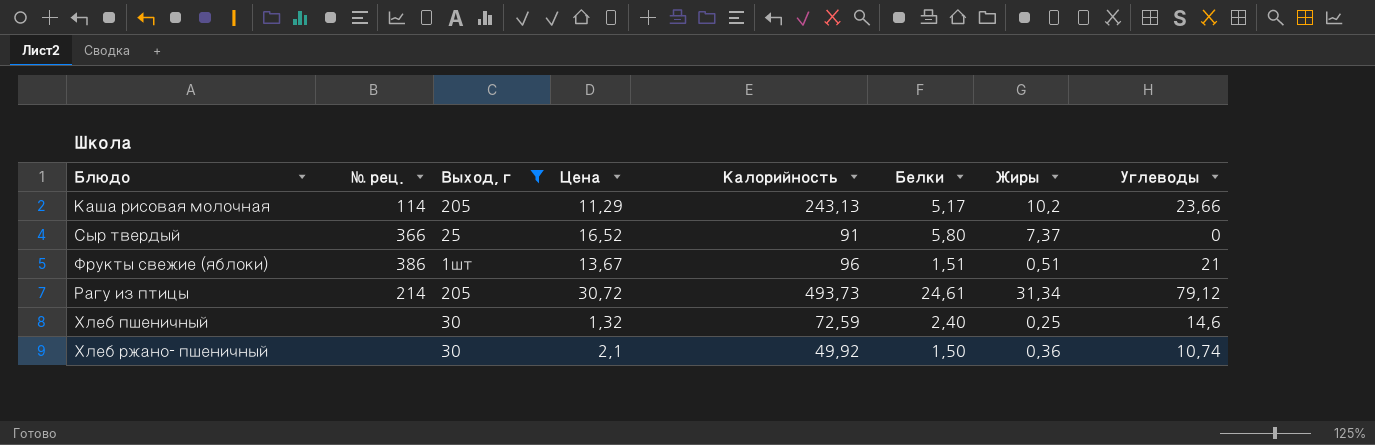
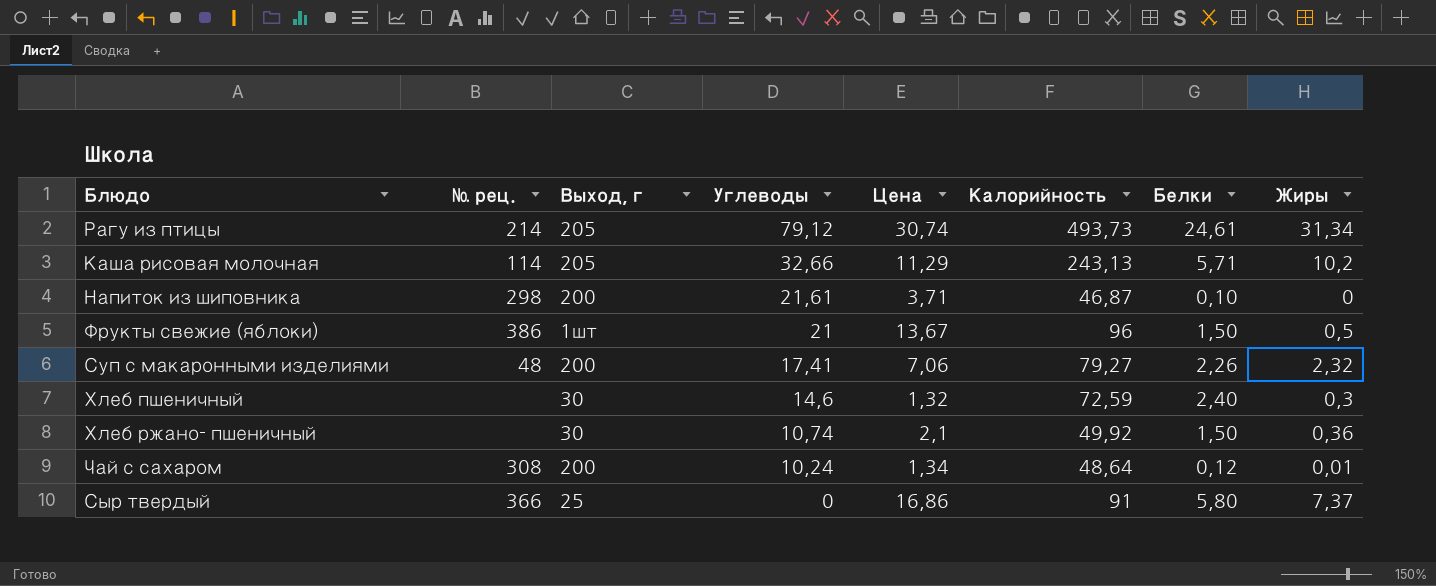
filter: Выход, г != 200 -> none
row order: none -> Углеводы descending
column Углеводы | position: 8 -> 4
Рагу из птицы | Цена: 30,72 -> 30,74
Каша рисовая молочная | Углеводы: 23,66 -> 32,66
Каша рисовая молочная | Белки: 5,17 -> 5,71
Фрукты свежие (яблоки) | Белки: 1,51 -> 1,50
Фрукты свежие (яблоки) | Жиры: 0,51 -> 0,5
Хлеб пшеничный | Жиры: 0,25 -> 0,3
Сыр твердый | Цена: 16,52 -> 16,86

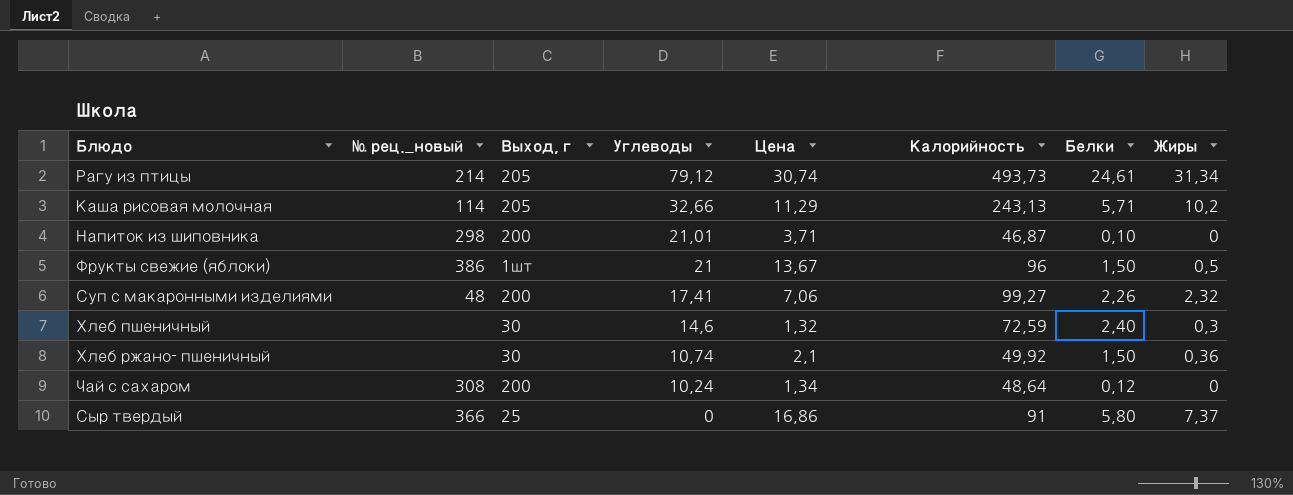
column name: № рец. -> № рец._новый
Напиток из шиповника | Углеводы: 21,61 -> 21,01
Суп с макаронными изделиями | Калорийность: 79,27 -> 99,27
Чай с сахаром | Жиры: 0,01 -> 0

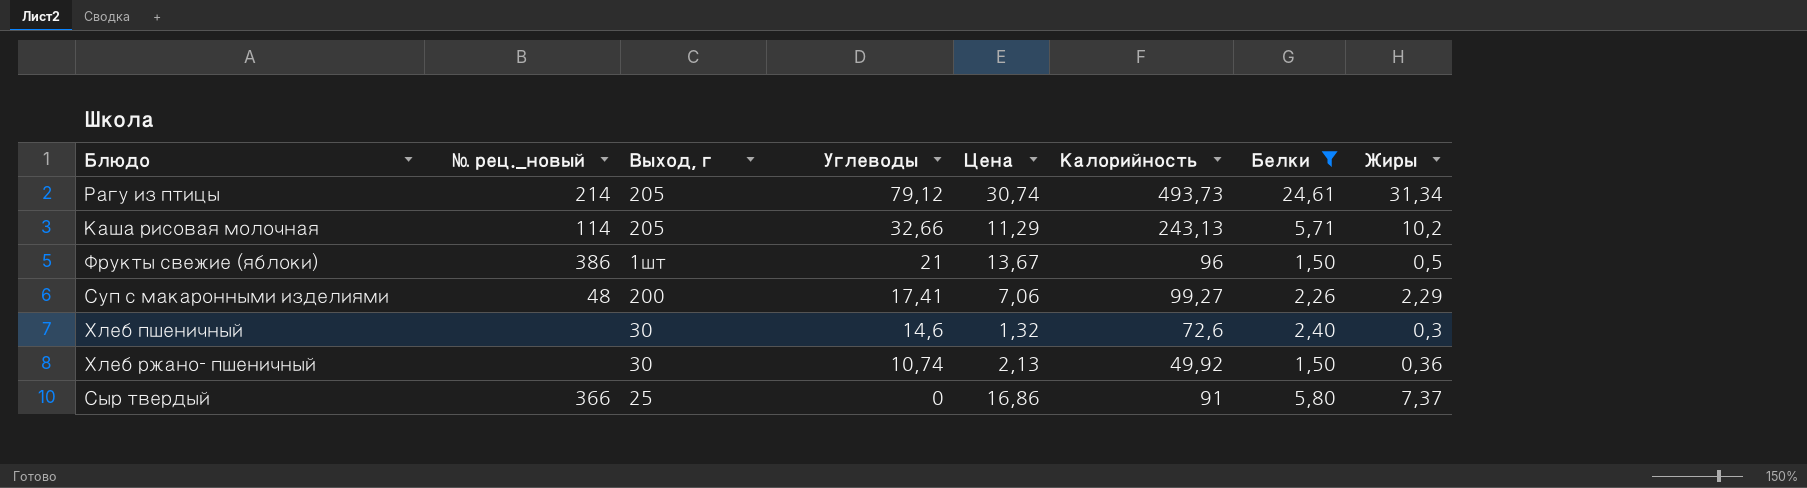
filter: none -> Белки >= 1,50
Суп с макаронными изделиями | Жиры: 2,32 -> 2,29
Хлеб пшеничный | Калорийность: 72,59 -> 72,6
Хлеб ржано- пшеничный | Цена: 2,1 -> 2,13

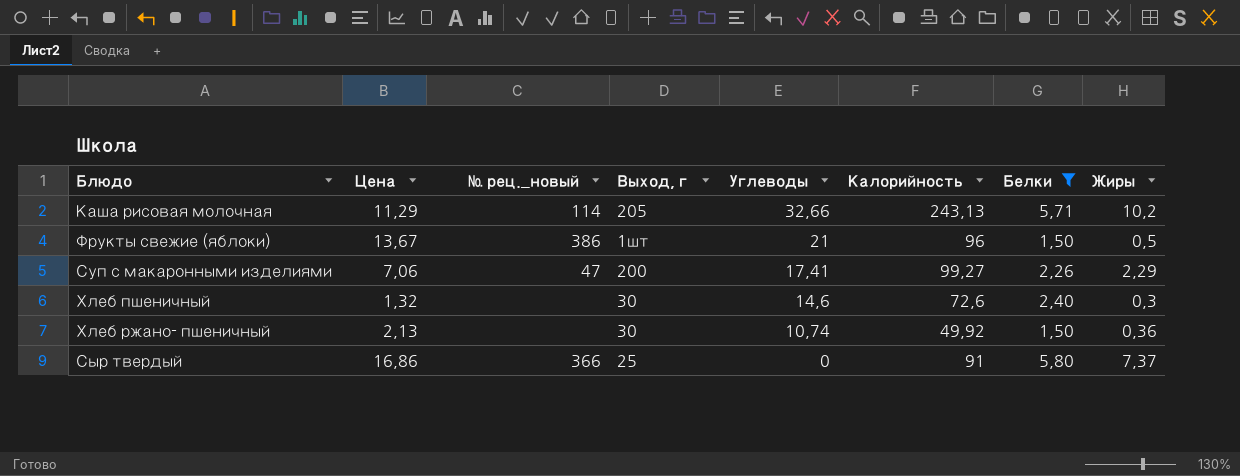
column Цена | position: 5 -> 2
row Рагу из птицы: 214 | 205 | 79,12 | 30,74 | 493,73 | 24,61 | 31,34 -> none
Суп с макаронными изделиями | № рец._новый: 48 -> 47

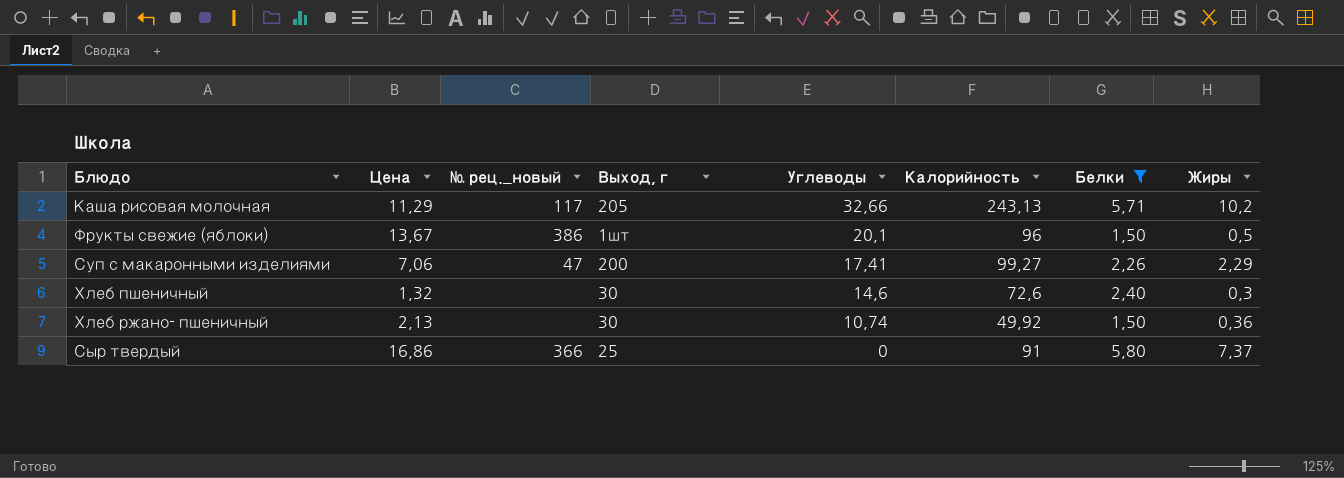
Каша рисовая молочная | № рец._новый: 114 -> 117
Фрукты свежие (яблоки) | Углеводы: 21 -> 20,1

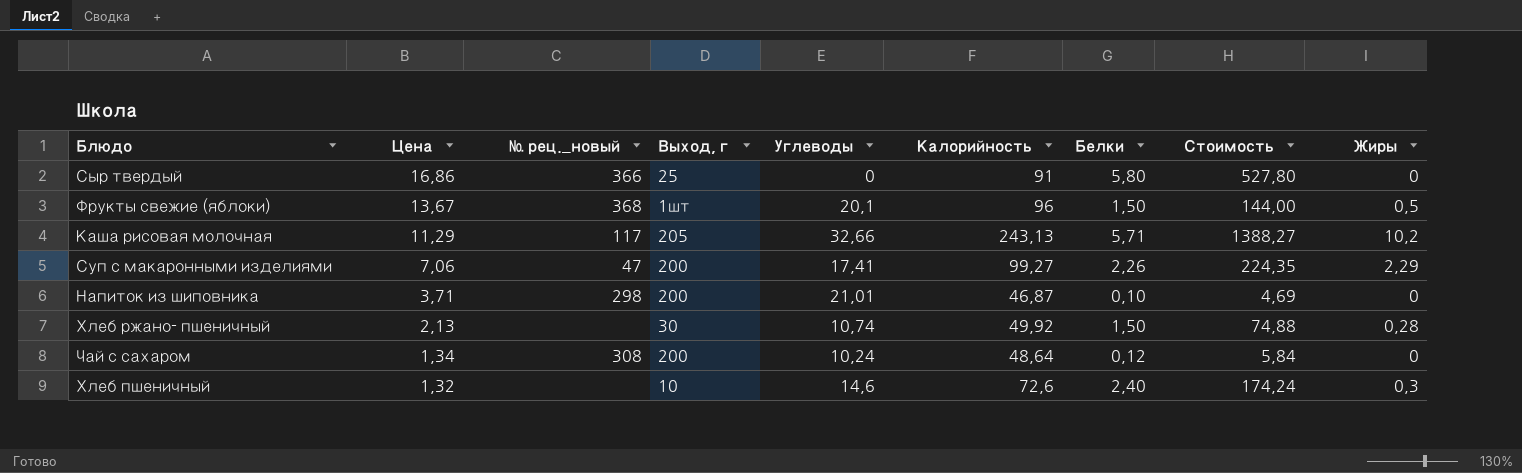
filter: Белки >= 1,50 -> none
row order: Углеводы descending -> Цена descending
column Стоимость | formula: none -> [Калорийность] * [Белки]
Сыр твердый | Жиры: 7,37 -> 0
Фрукты свежие (яблоки) | № рец._новый: 386 -> 368
Хлеб ржано- пшеничный | Жиры: 0,36 -> 0,28
Хлеб пшеничный | Выход, г: 30 -> 10

